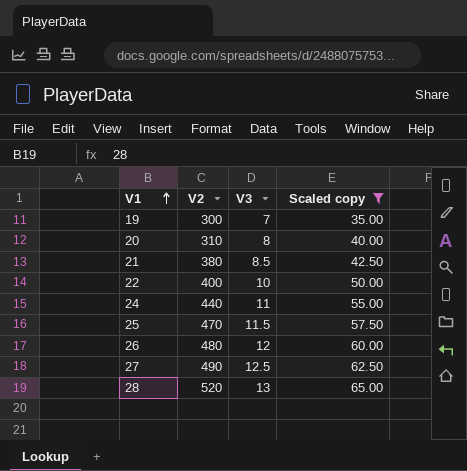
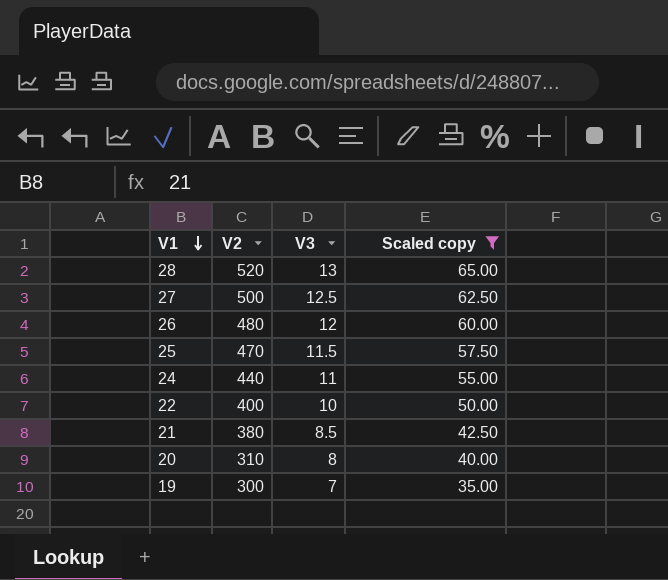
row order: V1 ascending -> V1 descending
27 | V2: 490 -> 500

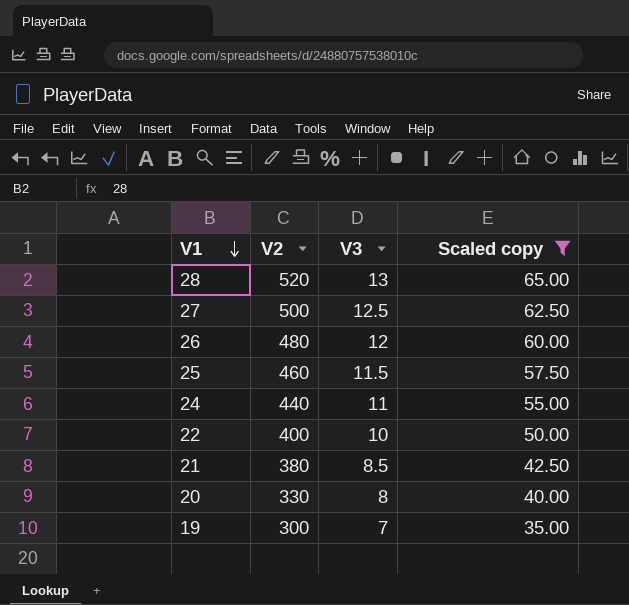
25 | V2: 470 -> 460
20 | V2: 310 -> 330

